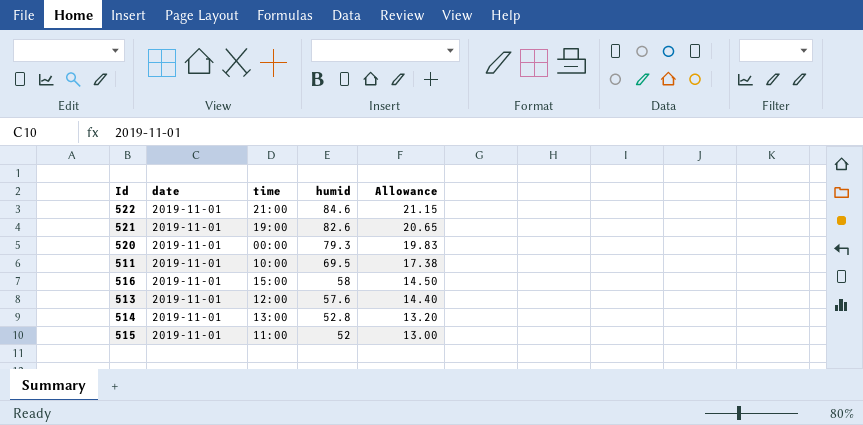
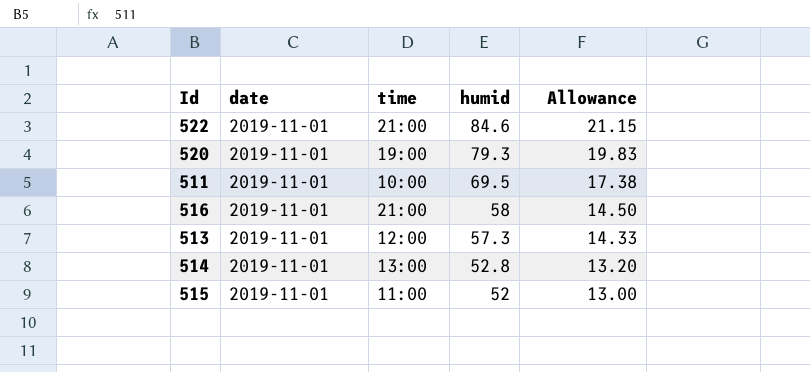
row 521: 2019-11-01 | 19:00 | 82.6 | 20.65 -> none
520 | time: 00:00 -> 19:00
516 | time: 15:00 -> 21:00
513 | humid: 57.6 -> 57.3
513 | Allowance: 14.40 -> 14.33

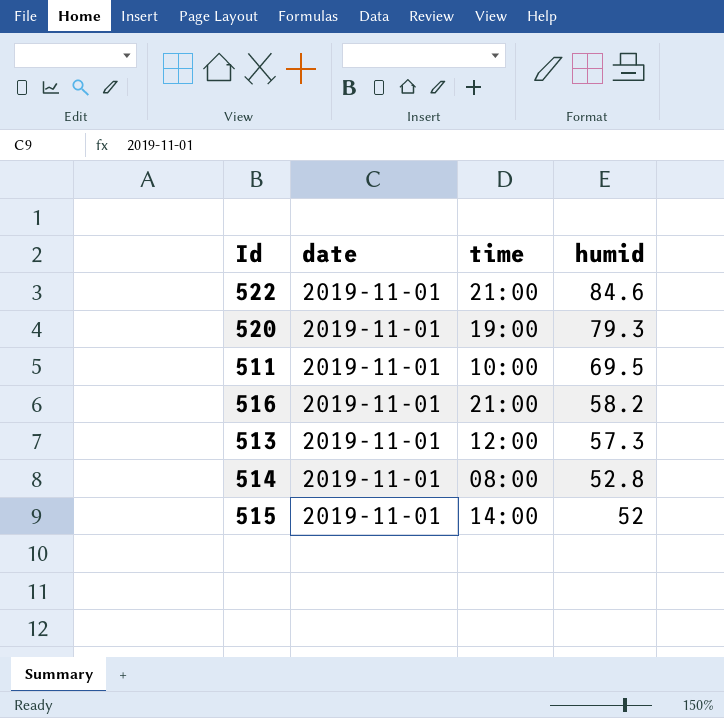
column Allowance | formula: [humid] * 0.25 -> none
516 | humid: 58 -> 58.2
514 | time: 13:00 -> 08:00
515 | time: 11:00 -> 14:00

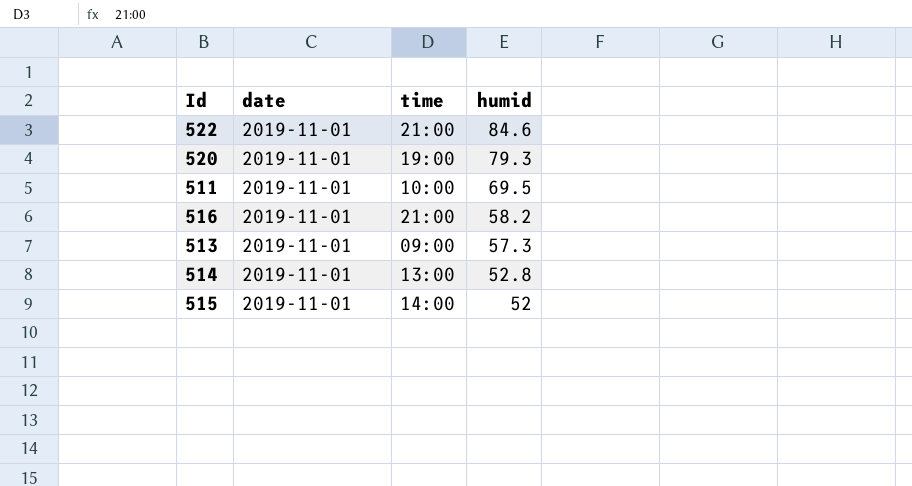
513 | time: 12:00 -> 09:00
514 | time: 08:00 -> 13:00

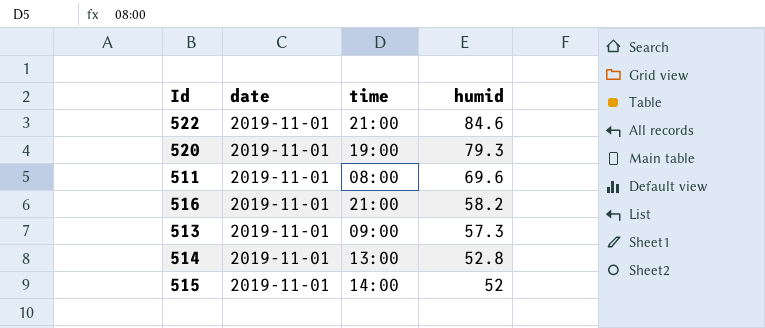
511 | time: 10:00 -> 08:00
511 | humid: 69.5 -> 69.6

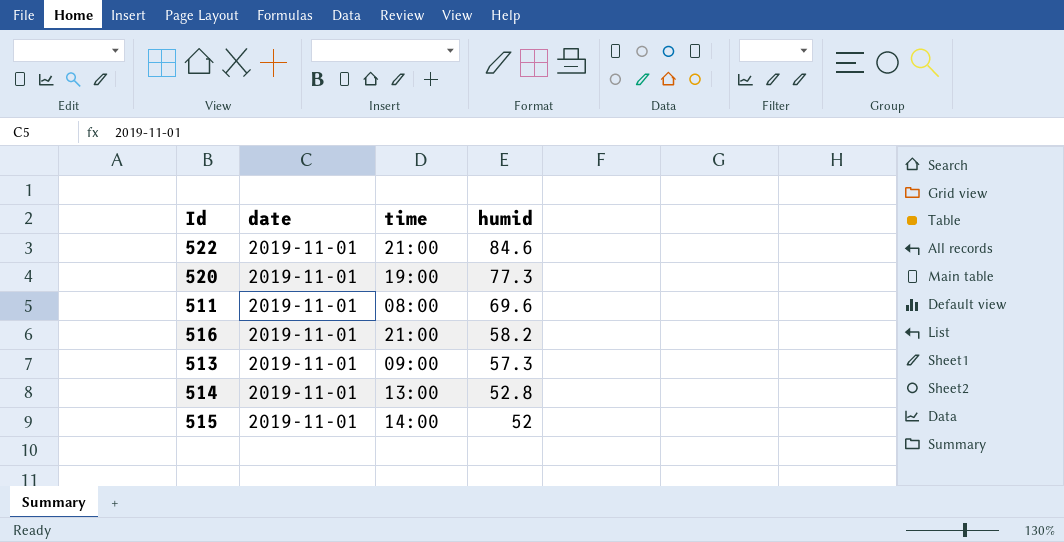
520 | humid: 79.3 -> 77.3

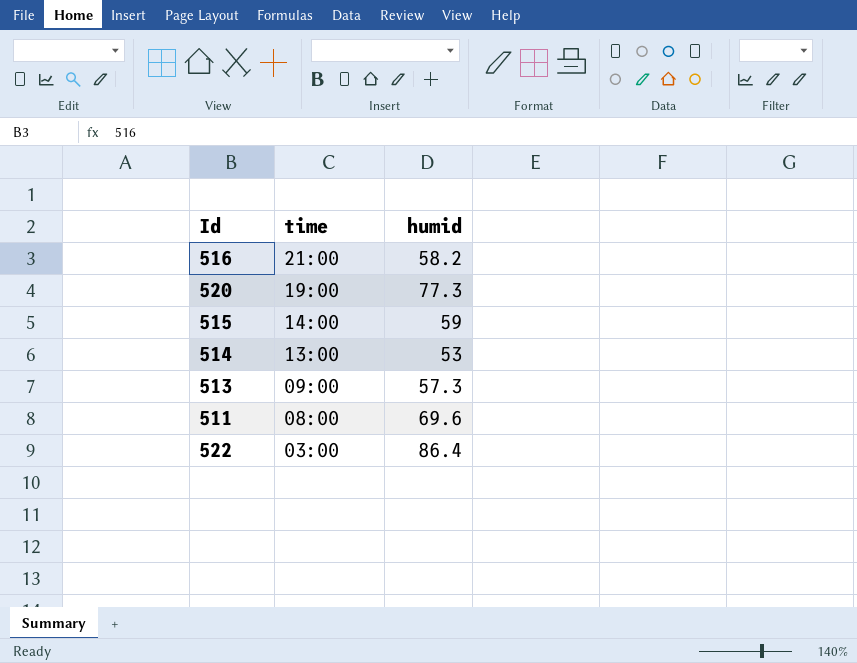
row order: humid descending -> time descending
column date | position: 2 -> none
515 | humid: 52 -> 59
514 | humid: 52.8 -> 53
522 | time: 21:00 -> 03:00
522 | humid: 84.6 -> 86.4

